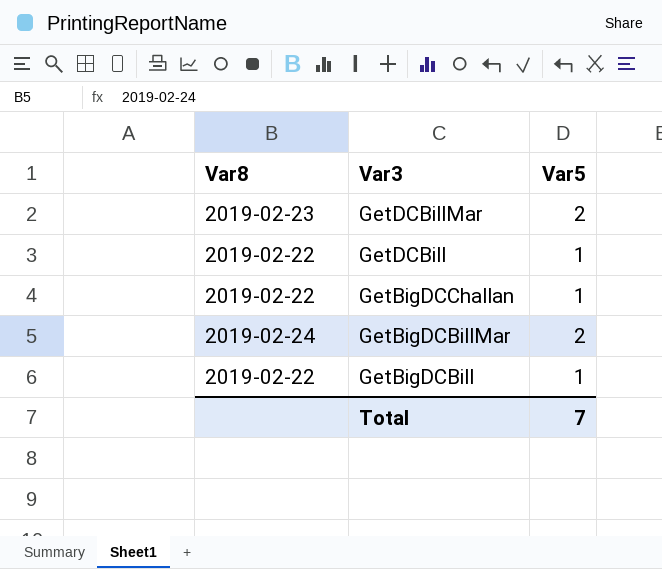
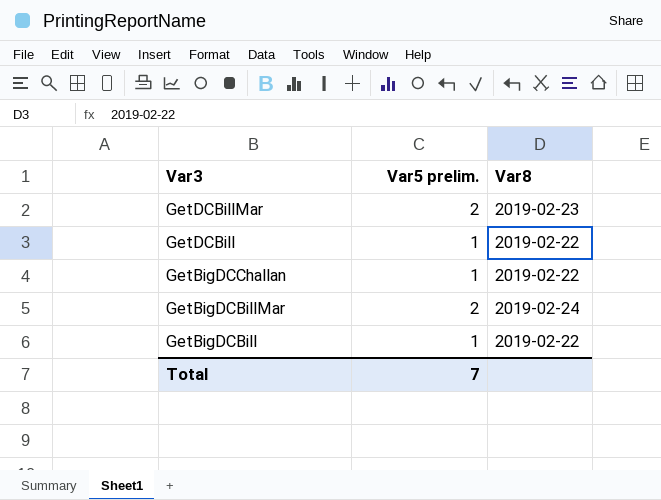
column name: Var5 -> Var5 prelim.
column Var8 | position: 1 -> 3

